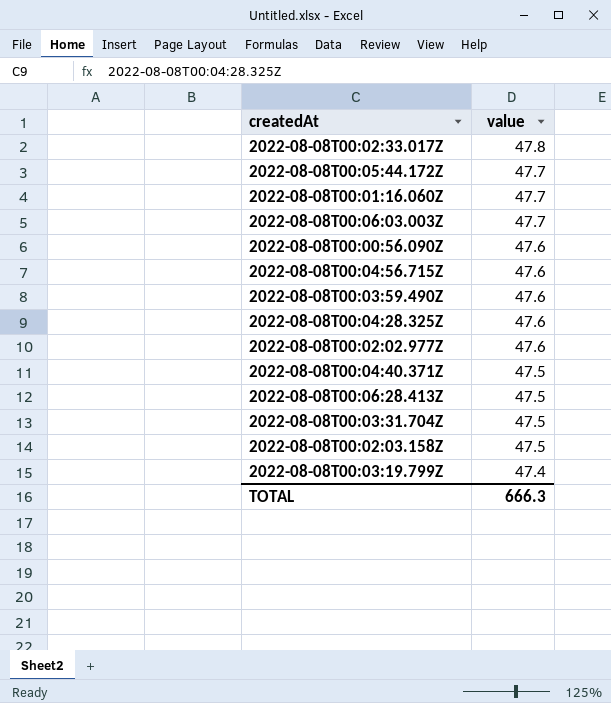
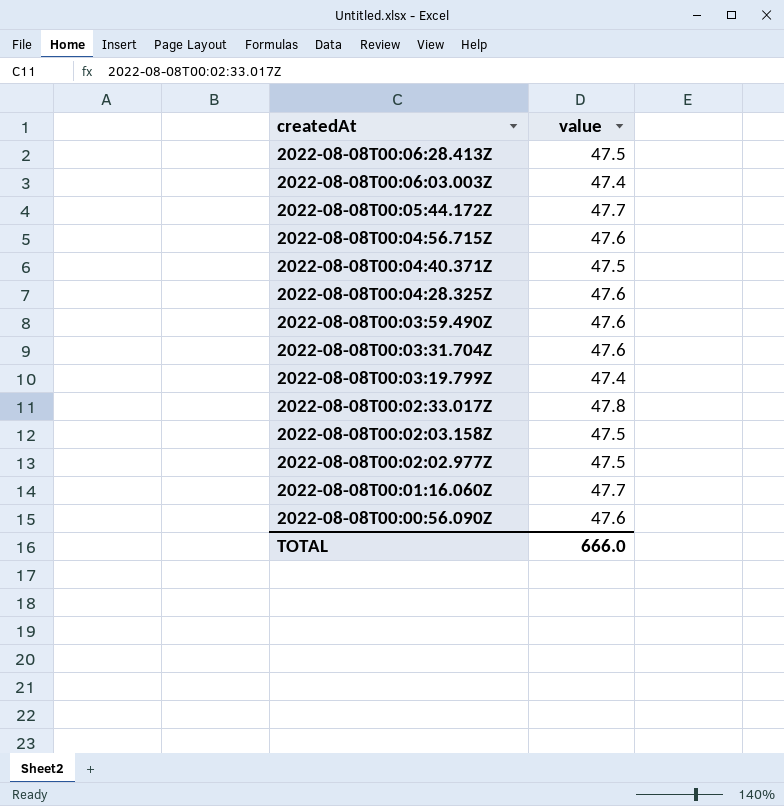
row order: value descending -> createdAt descending
2022-08-08T00:06:03.003Z | value: 47.7 -> 47.4
2022-08-08T00:03:31.704Z | value: 47.5 -> 47.6
2022-08-08T00:02:02.977Z | value: 47.6 -> 47.5
TOTAL | value: 666.3 -> 666.0

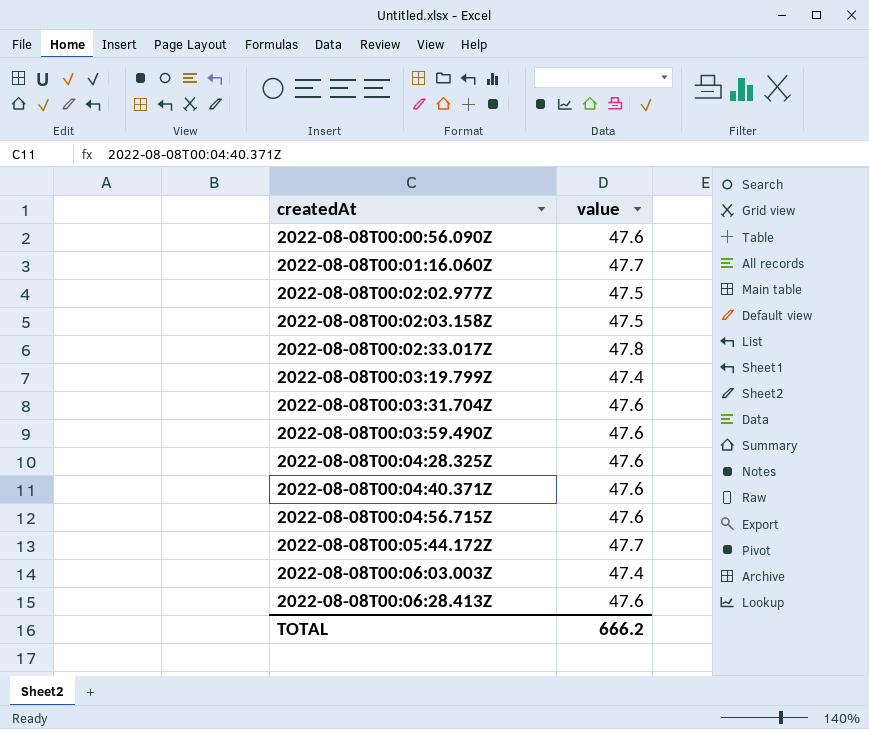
row order: createdAt descending -> createdAt ascending
2022-08-08T00:04:40.371Z | value: 47.5 -> 47.6
2022-08-08T00:06:28.413Z | value: 47.5 -> 47.6
TOTAL | value: 666.0 -> 666.2

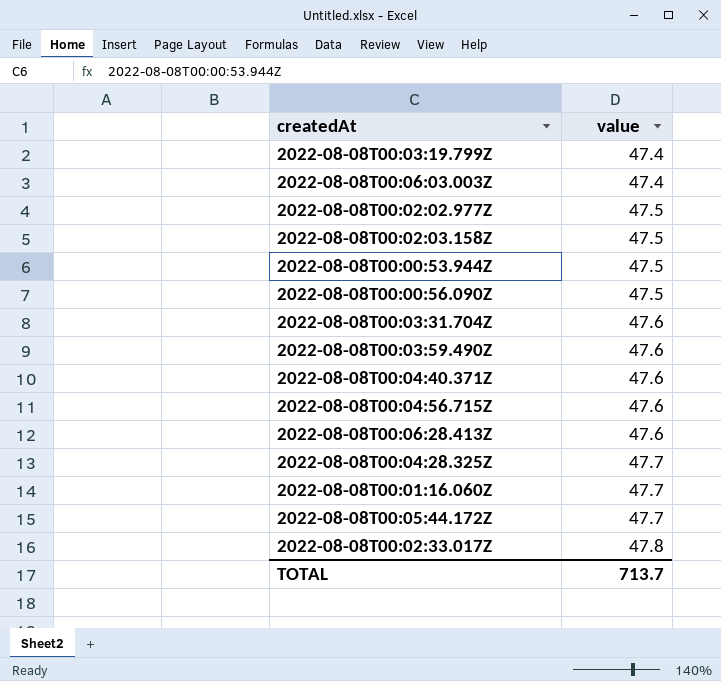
row order: createdAt ascending -> value ascending
row 2022-08-08T00:00:53.944Z: none -> 47.5
2022-08-08T00:00:56.090Z | value: 47.6 -> 47.5
2022-08-08T00:04:28.325Z | value: 47.6 -> 47.7
TOTAL | value: 666.2 -> 713.7

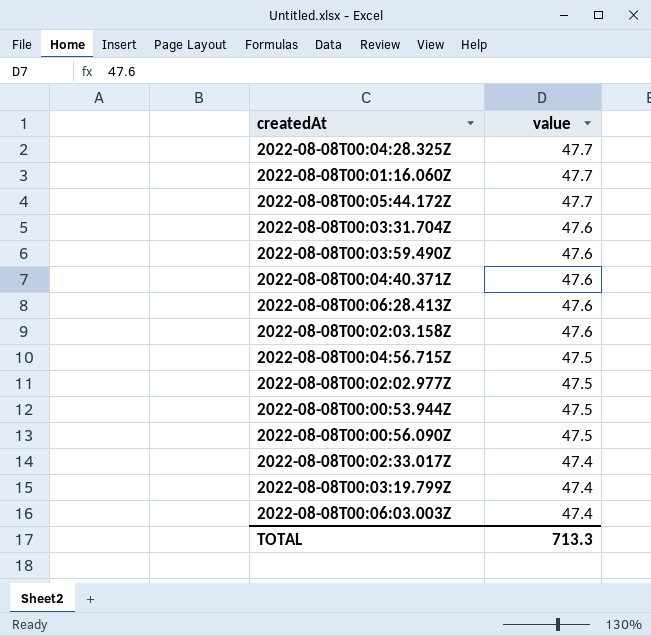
row order: value ascending -> value descending
2022-08-08T00:02:03.158Z | value: 47.5 -> 47.6
2022-08-08T00:04:56.715Z | value: 47.6 -> 47.5
2022-08-08T00:02:33.017Z | value: 47.8 -> 47.4
TOTAL | value: 713.7 -> 713.3

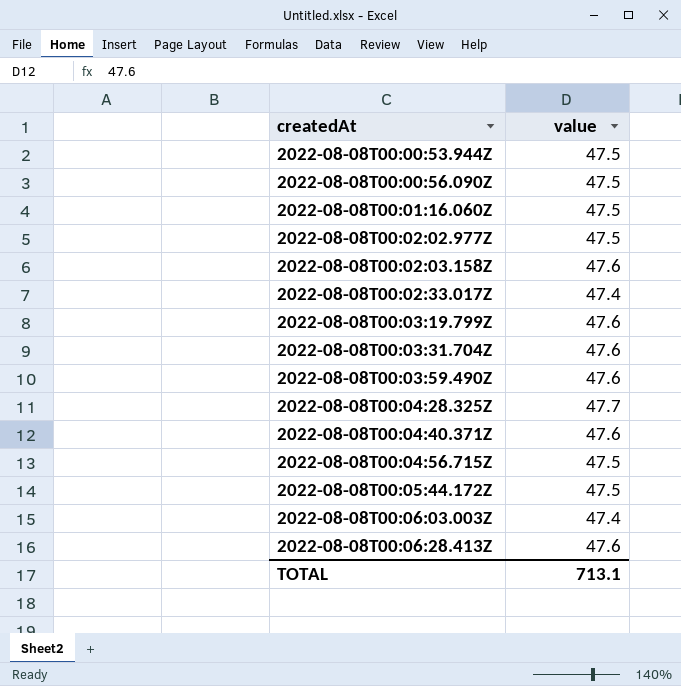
row order: value descending -> createdAt ascending
2022-08-08T00:01:16.060Z | value: 47.7 -> 47.5
2022-08-08T00:03:19.799Z | value: 47.4 -> 47.6
2022-08-08T00:05:44.172Z | value: 47.7 -> 47.5
TOTAL | value: 713.3 -> 713.1

